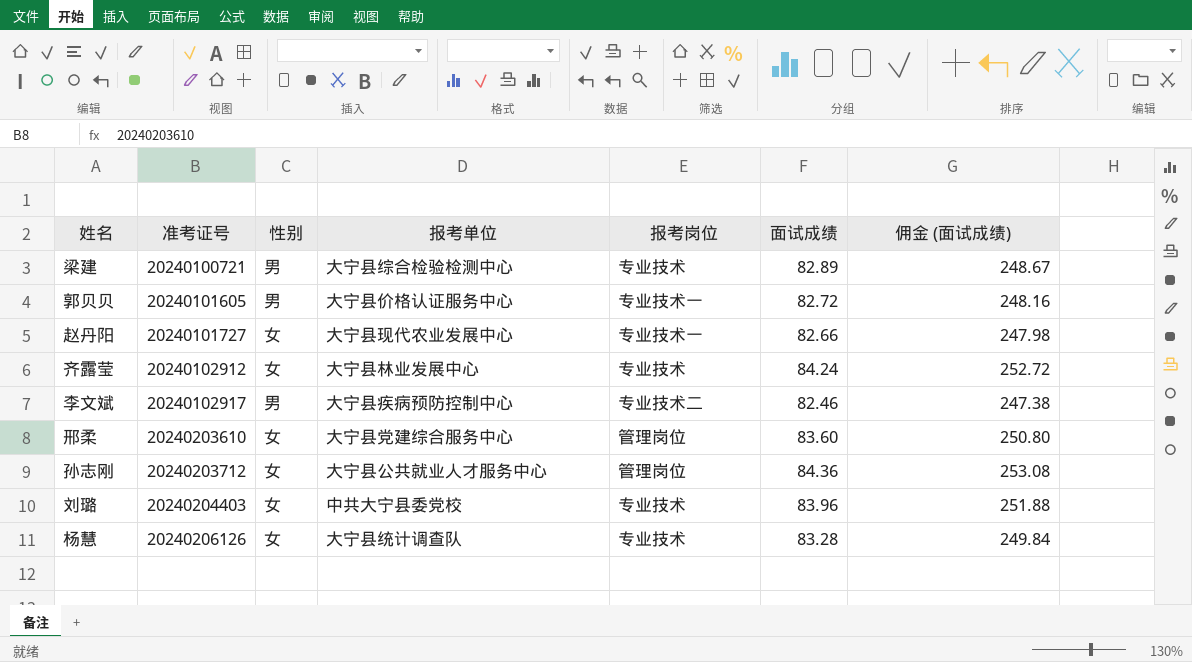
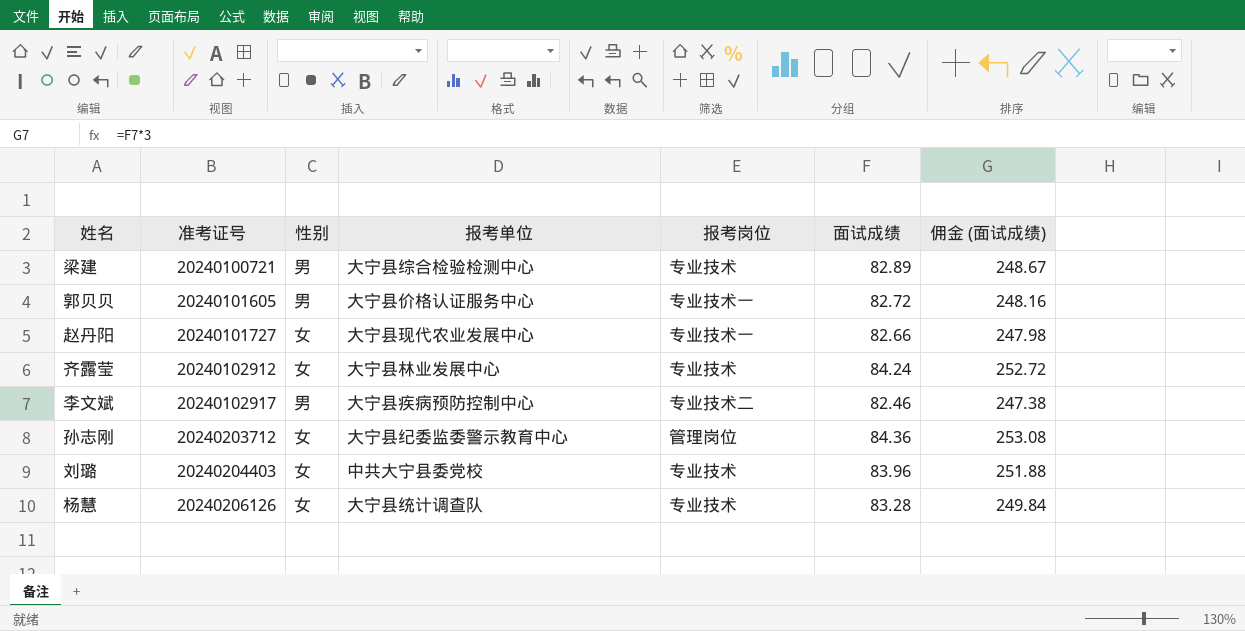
row 邢柔: 20240203610 | 女 | 大宁县党建综合服务中心 | 管理岗位 | 83.60 | 250.80 -> none
孙志刚 | 报考单位: 大宁县公共就业人才服务中心 -> 大宁县纪委监委警示教育中心

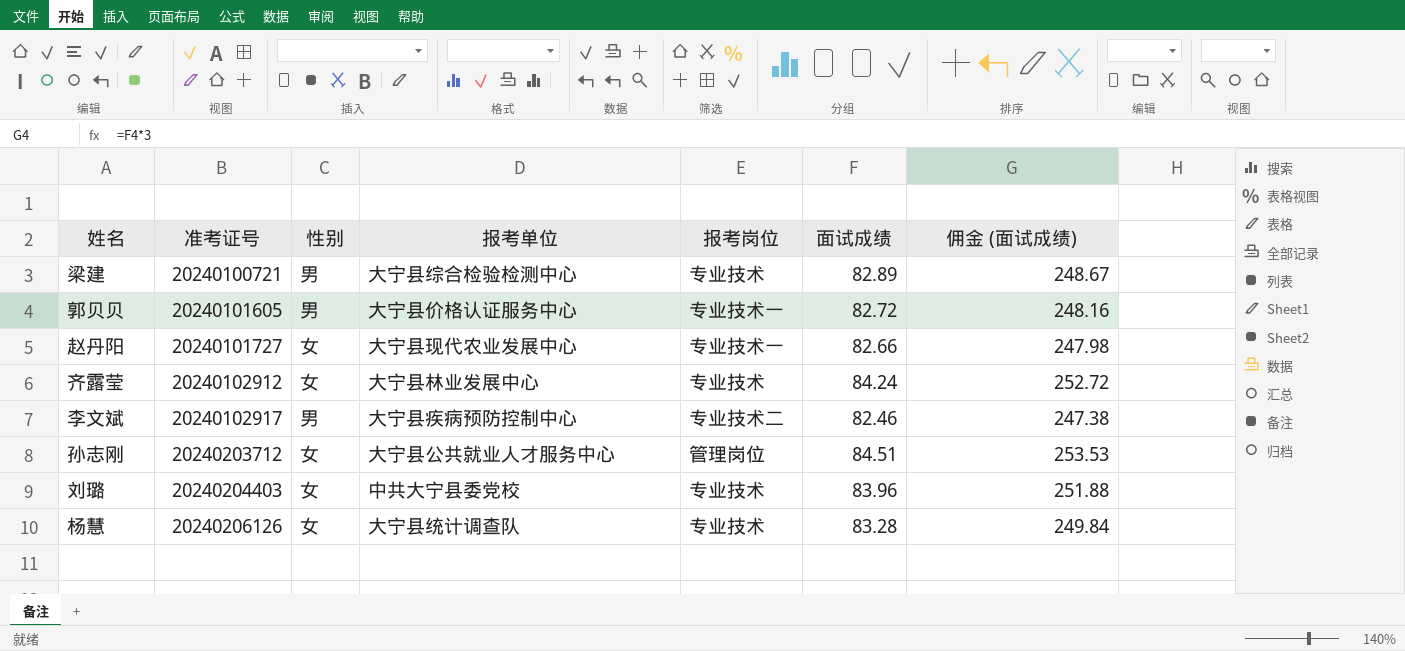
孙志刚 | 报考单位: 大宁县纪委监委警示教育中心 -> 大宁县公共就业人才服务中心
孙志刚 | 面试成绩: 84.36 -> 84.51
孙志刚 | 佣金 (面试成绩): 253.08 -> 253.53

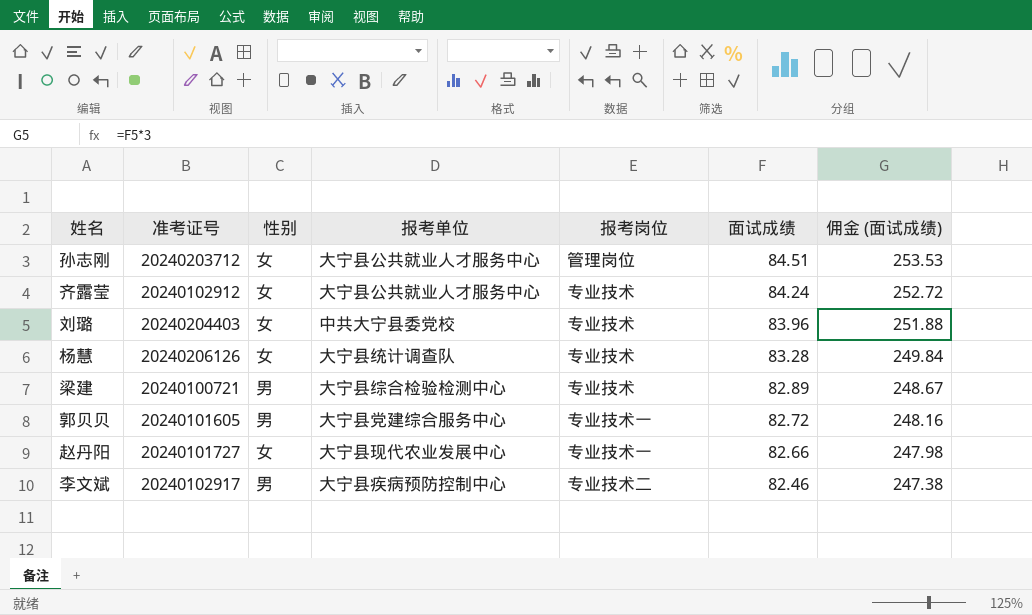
row order: 准考证号 ascending -> 面试成绩 descending
齐露莹 | 报考单位: 大宁县林业发展中心 -> 大宁县公共就业人才服务中心
郭贝贝 | 报考单位: 大宁县价格认证服务中心 -> 大宁县党建综合服务中心

